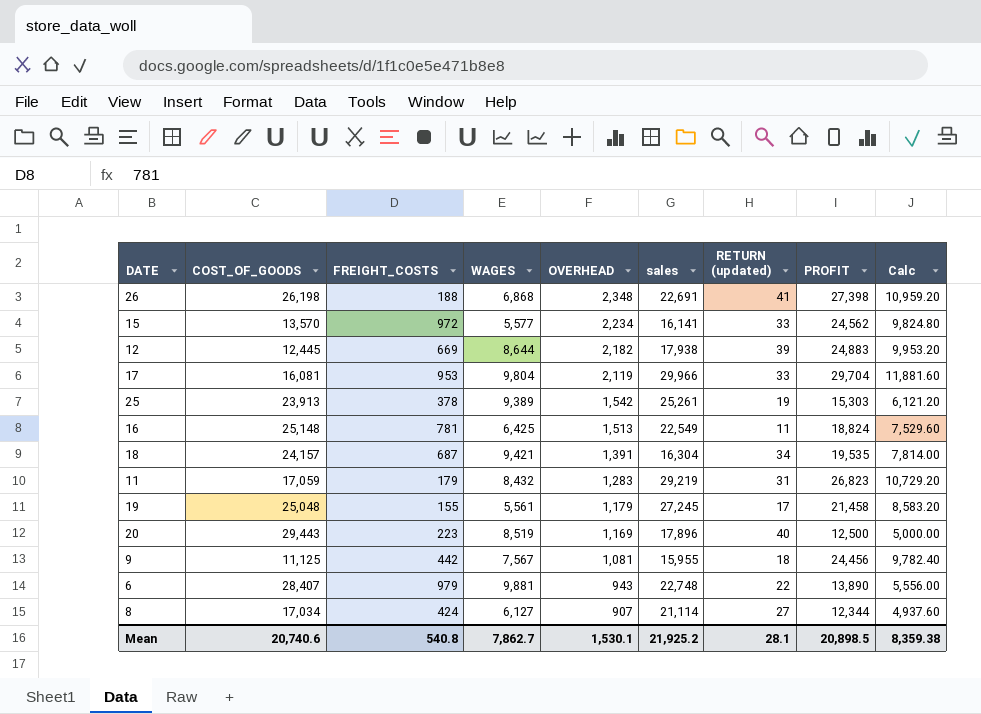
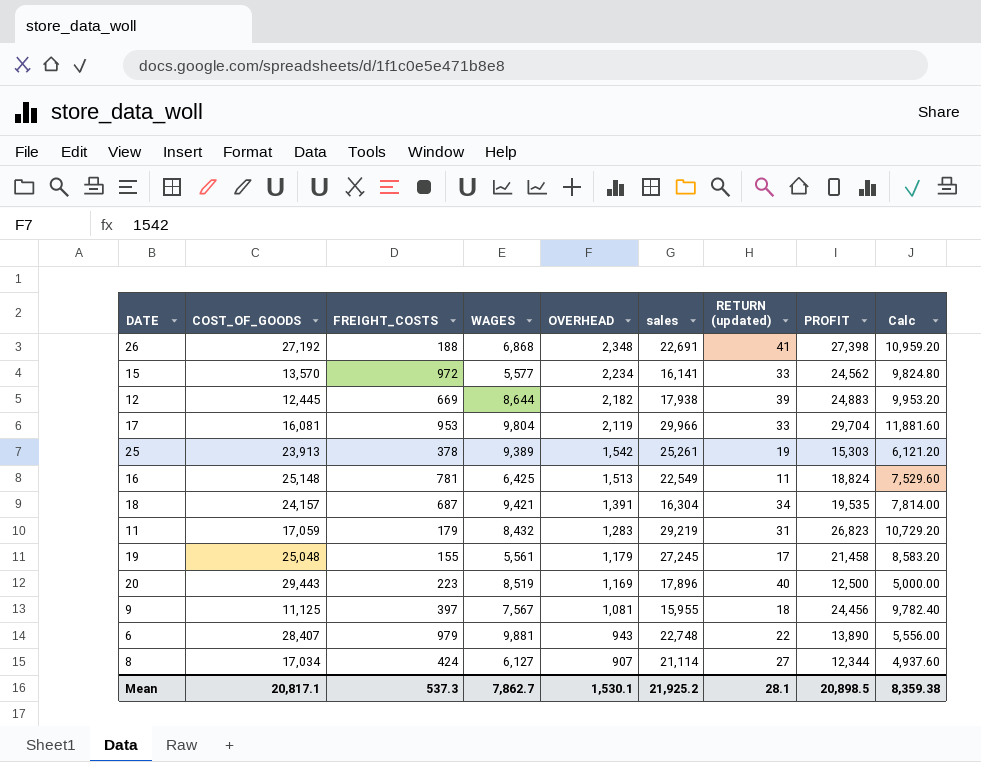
26 | COST_OF_GOODS: 26,198 -> 27,192
9 | FREIGHT_COSTS: 442 -> 397
Mean | COST_OF_GOODS: 20,740.6 -> 20,817.1
Mean | FREIGHT_COSTS: 540.8 -> 537.3

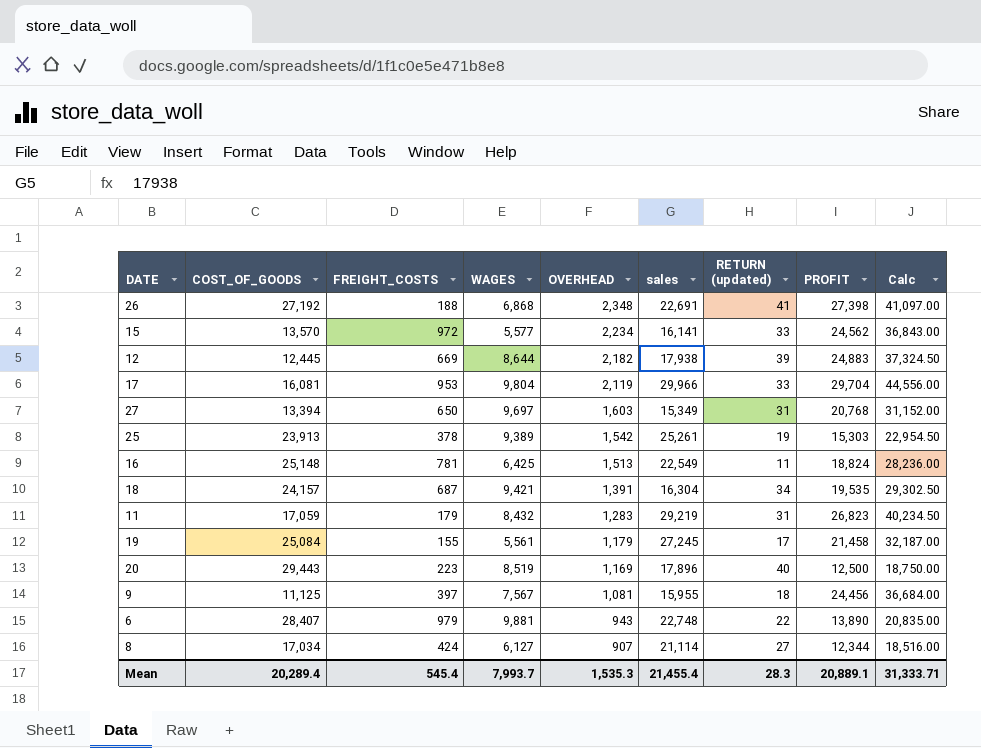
column Calc | formula: [PROFIT] * 0.4 -> [PROFIT] * 1.5
row 27: none -> 13,394 | 650 | 9,697 | 1,603 | 15,349 | 31 | 20,768 | 31,152.00
19 | COST_OF_GOODS: 25,048 -> 25,084
Mean | COST_OF_GOODS: 20,817.1 -> 20,289.4
Mean | FREIGHT_COSTS: 537.3 -> 545.4
Mean | WAGES: 7,862.7 -> 7,993.7
Mean | OVERHEAD: 1,530.1 -> 1,535.3
Mean | sales: 21,925.2 -> 21,455.4
Mean | RETURN (updated): 28.1 -> 28.3
Mean | PROFIT: 20,898.5 -> 20,889.1
Mean | Calc: 8,359.38 -> 31,333.71

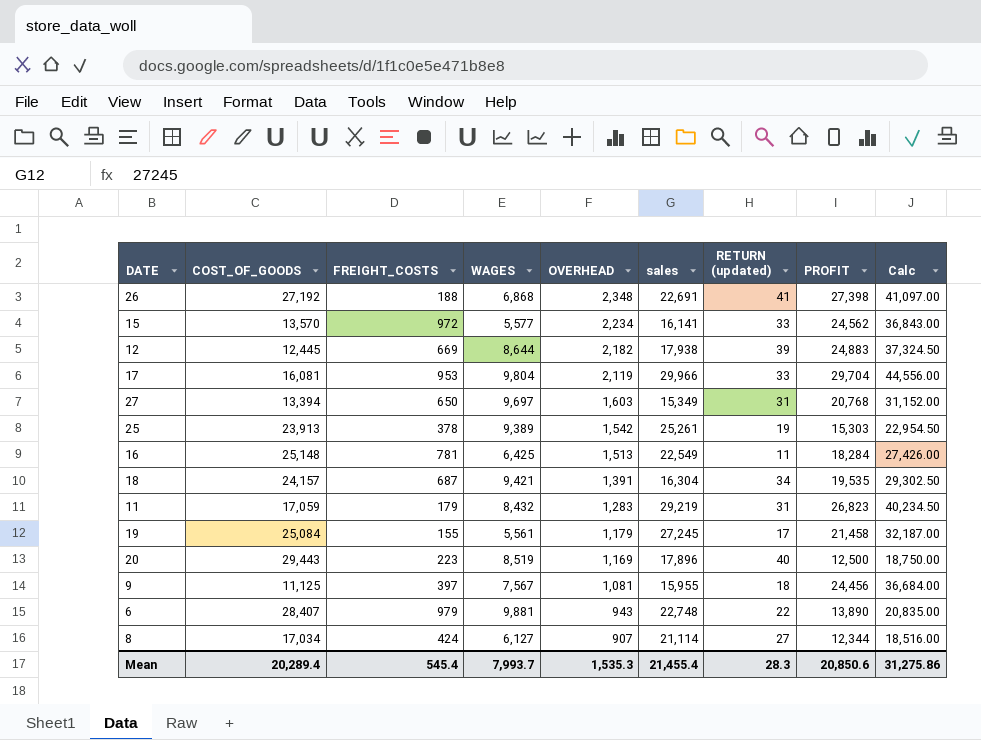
16 | PROFIT: 18,824 -> 18,284
16 | Calc: 28,236.00 -> 27,426.00
Mean | PROFIT: 20,889.1 -> 20,850.6
Mean | Calc: 31,333.71 -> 31,275.86

